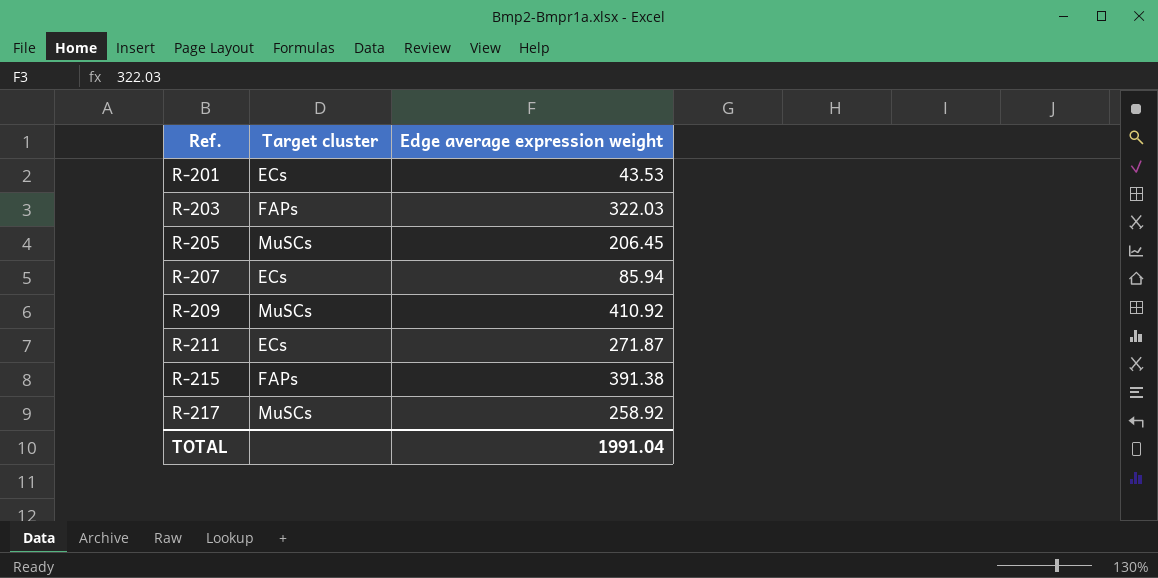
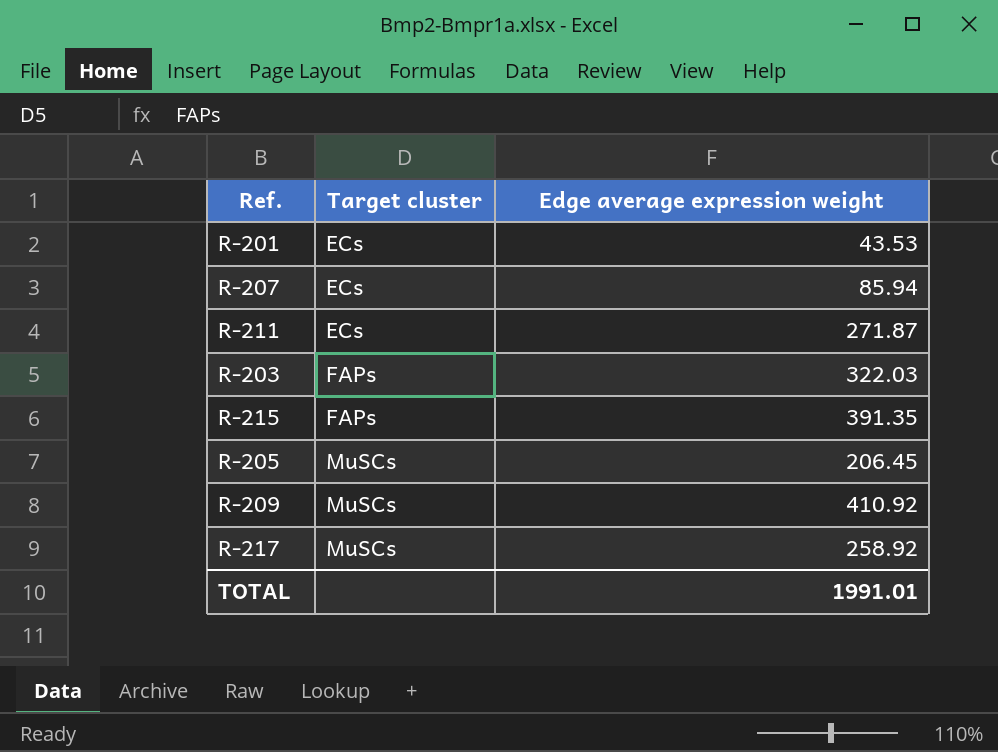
row order: Ref. ascending -> Target cluster ascending
R-215 | Edge average expression weight: 391.38 -> 391.35
TOTAL | Edge average expression weight: 1991.04 -> 1991.01

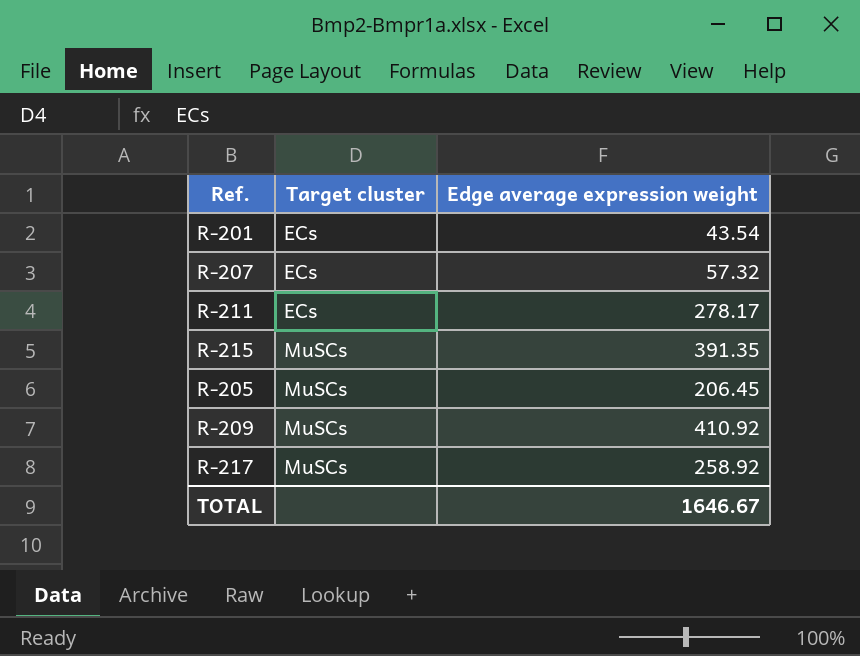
row R-203: FAPs | 322.03 -> none
R-201 | Edge average expression weight: 43.53 -> 43.54
R-207 | Edge average expression weight: 85.94 -> 57.32
R-211 | Edge average expression weight: 271.87 -> 278.17
R-215 | Target cluster: FAPs -> MuSCs
TOTAL | Edge average expression weight: 1991.01 -> 1646.67

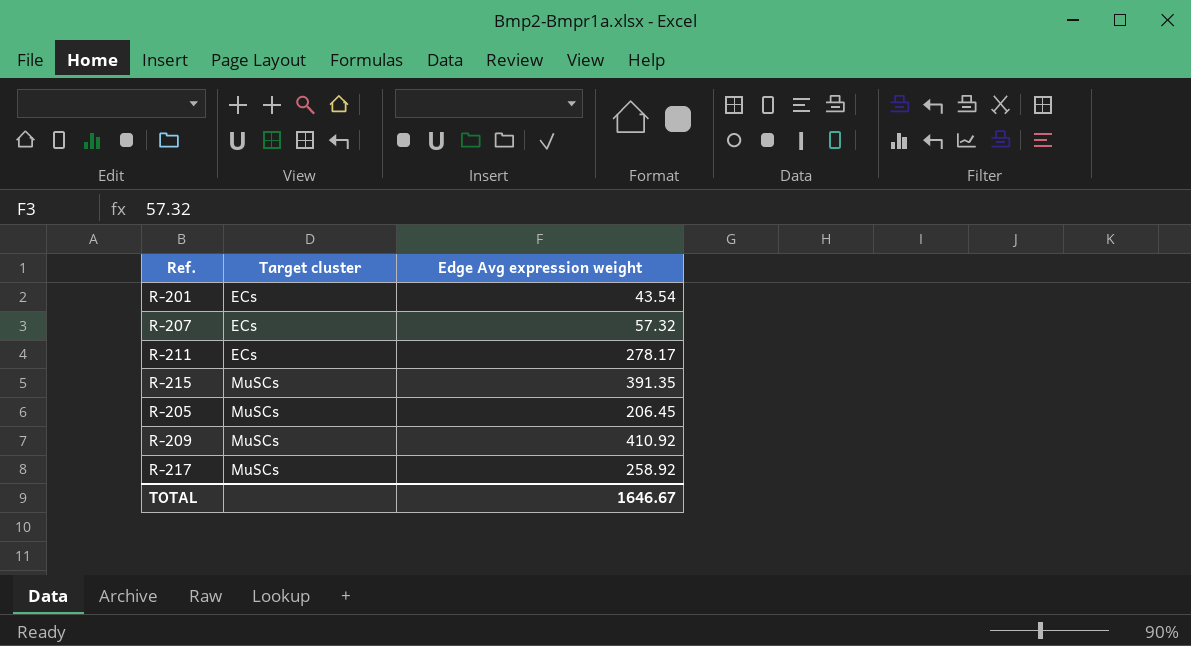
column name: Edge average expression weight -> Edge Avg expression weight

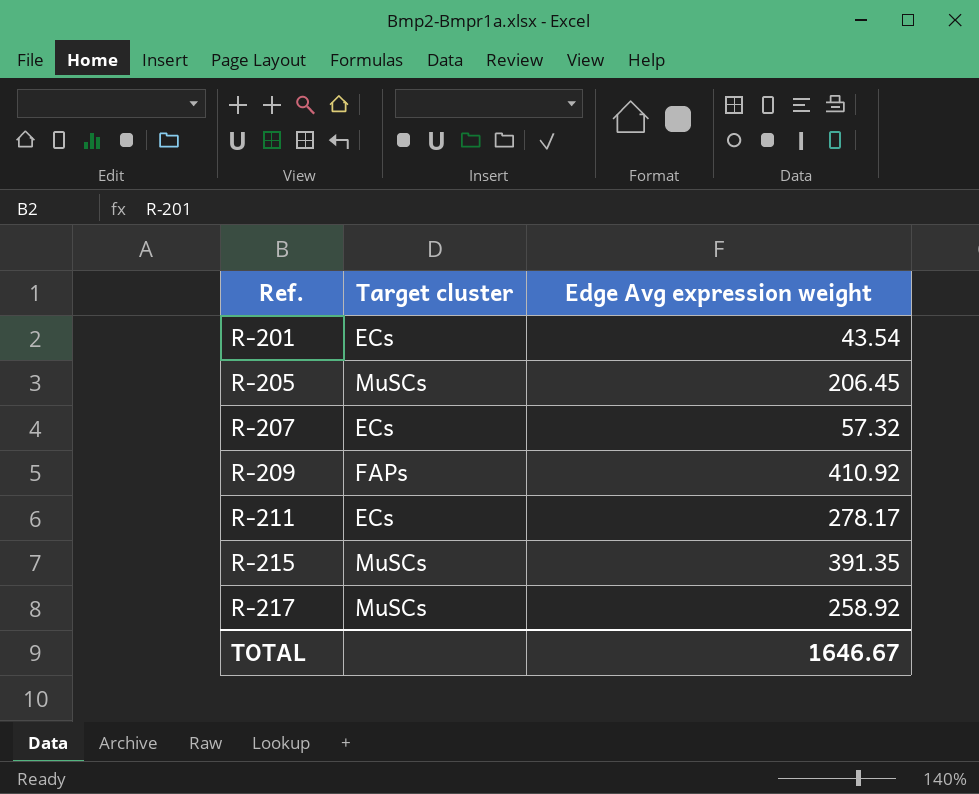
row order: Target cluster ascending -> Ref. ascending
R-209 | Target cluster: MuSCs -> FAPs

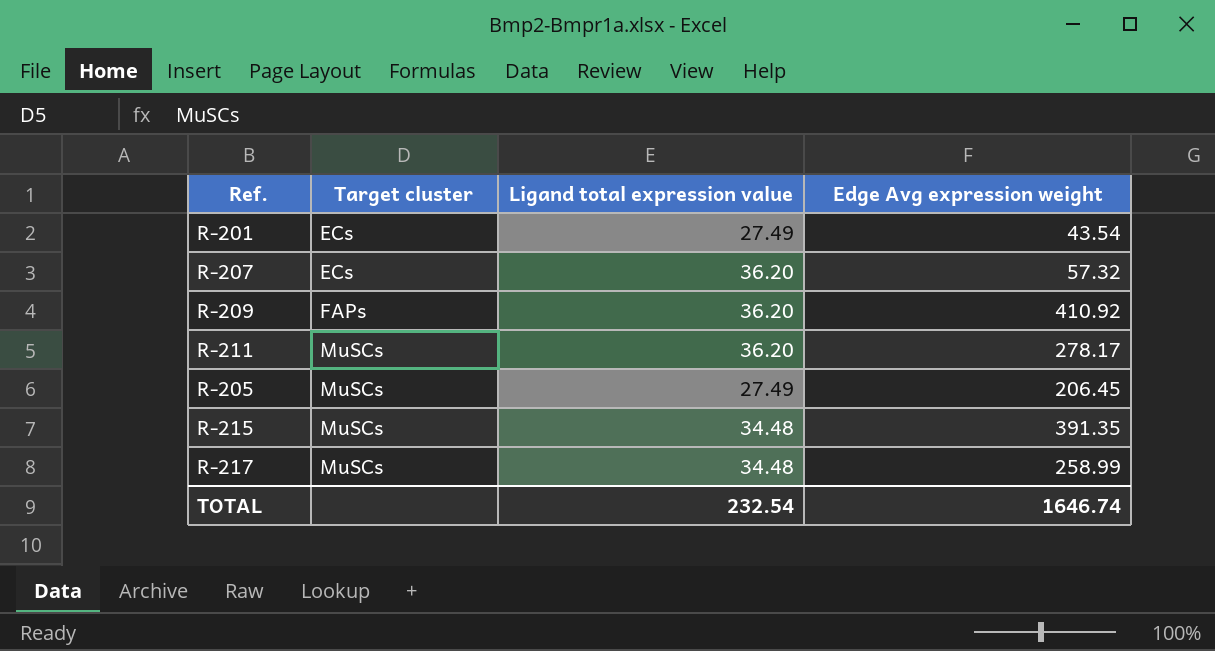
row order: Ref. ascending -> Target cluster ascending
column Ligand total expression value | position: none -> 3
R-211 | Target cluster: ECs -> MuSCs
R-217 | Edge Avg expression weight: 258.92 -> 258.99
TOTAL | Edge Avg expression weight: 1646.67 -> 1646.74

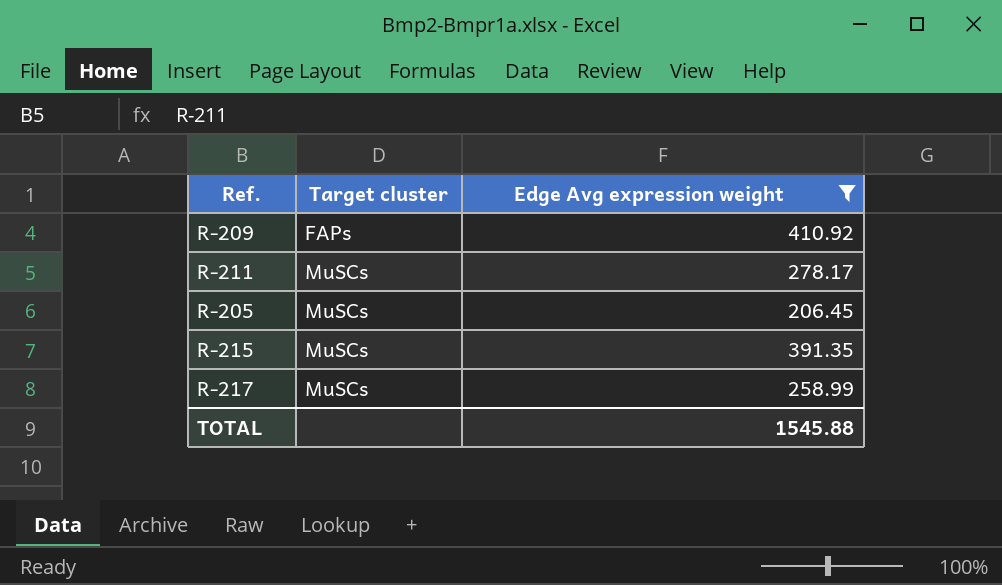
filter: none -> Edge Avg expression weight >= 206.45
column Ligand total expression value | position: 3 -> none
TOTAL | Edge Avg expression weight: 1646.74 -> 1545.88

